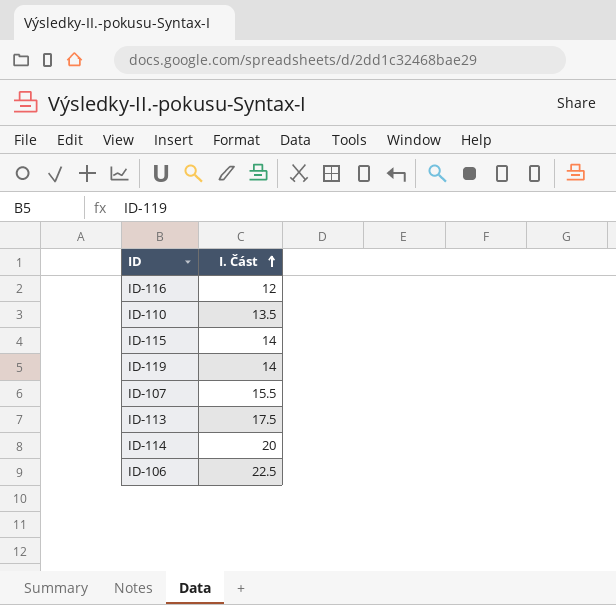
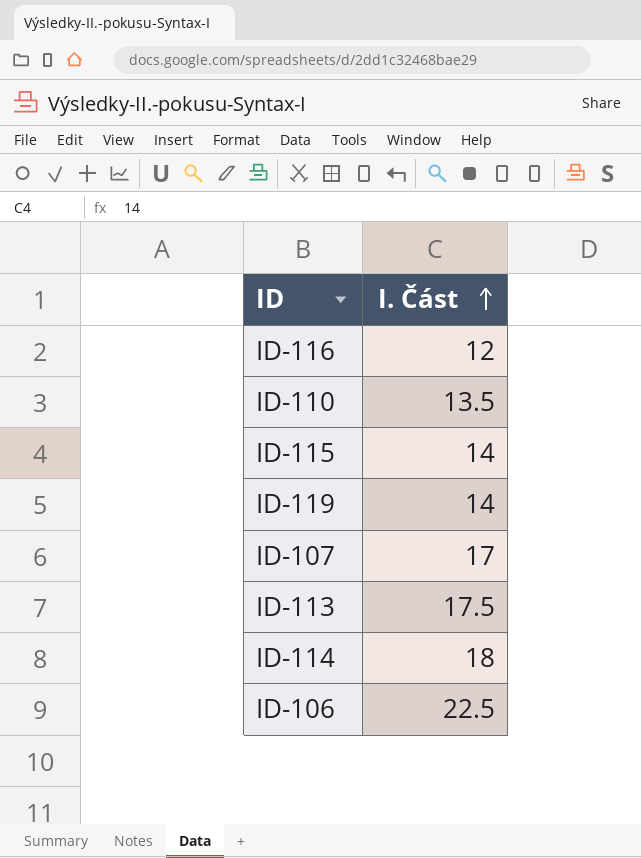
ID-107 | I. Část: 15.5 -> 17
ID-114 | I. Část: 20 -> 18

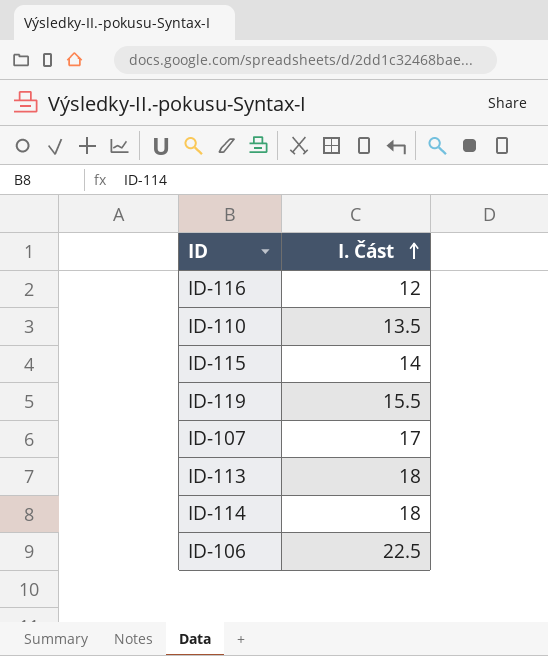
ID-119 | I. Část: 14 -> 15.5
ID-113 | I. Část: 17.5 -> 18

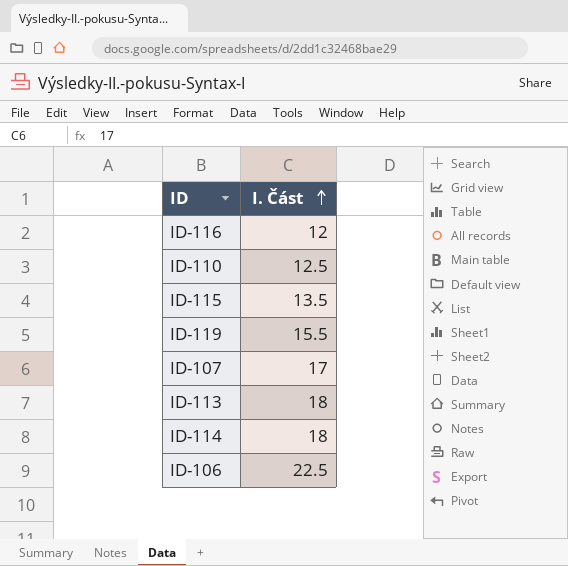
ID-110 | I. Část: 13.5 -> 12.5
ID-115 | I. Část: 14 -> 13.5

